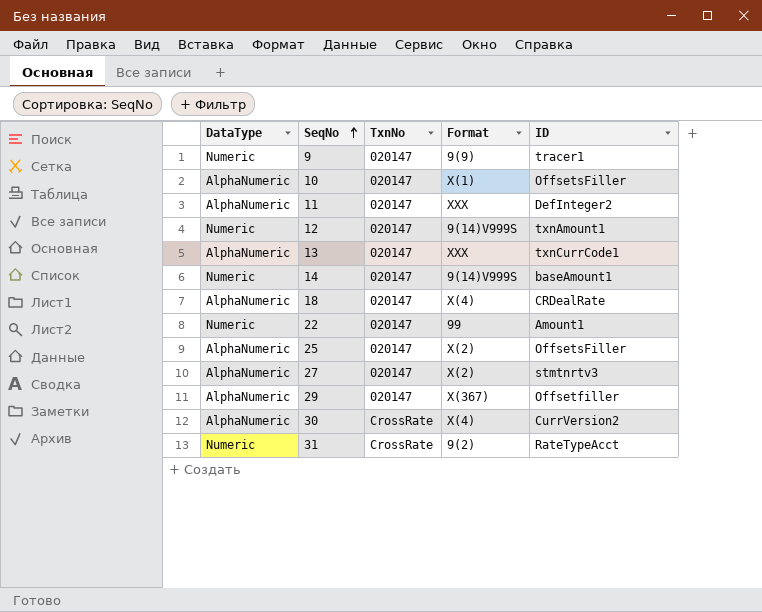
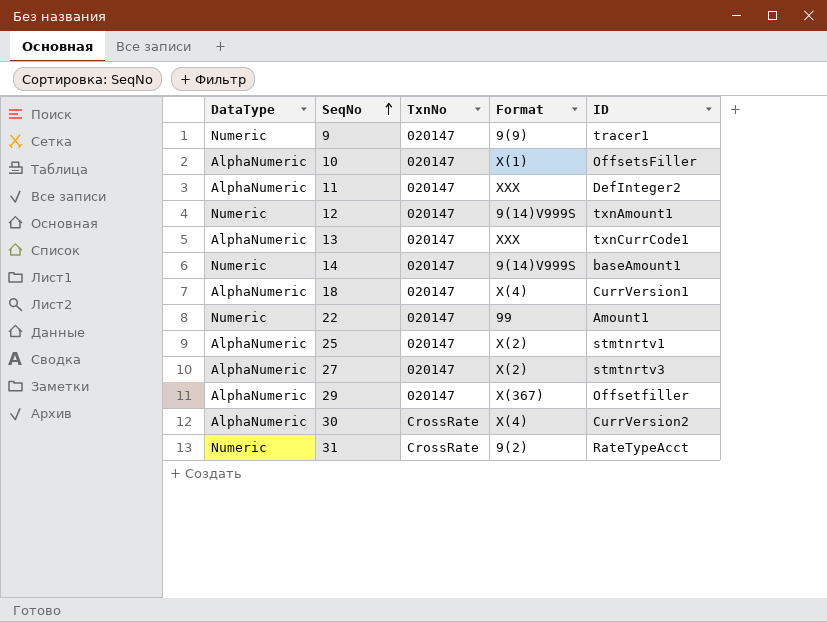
18 | ID: CRDealRate -> CurrVersion1
25 | ID: OffsetsFiller -> stmtnrtv1

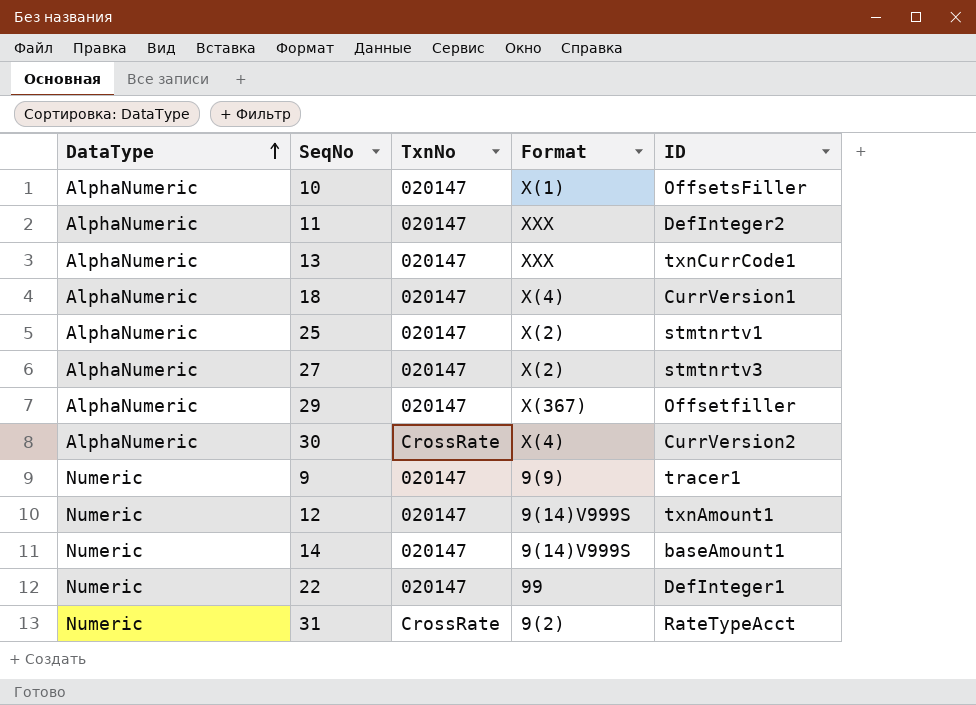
row order: SeqNo ascending -> DataType ascending
22 | ID: Amount1 -> DefInteger1

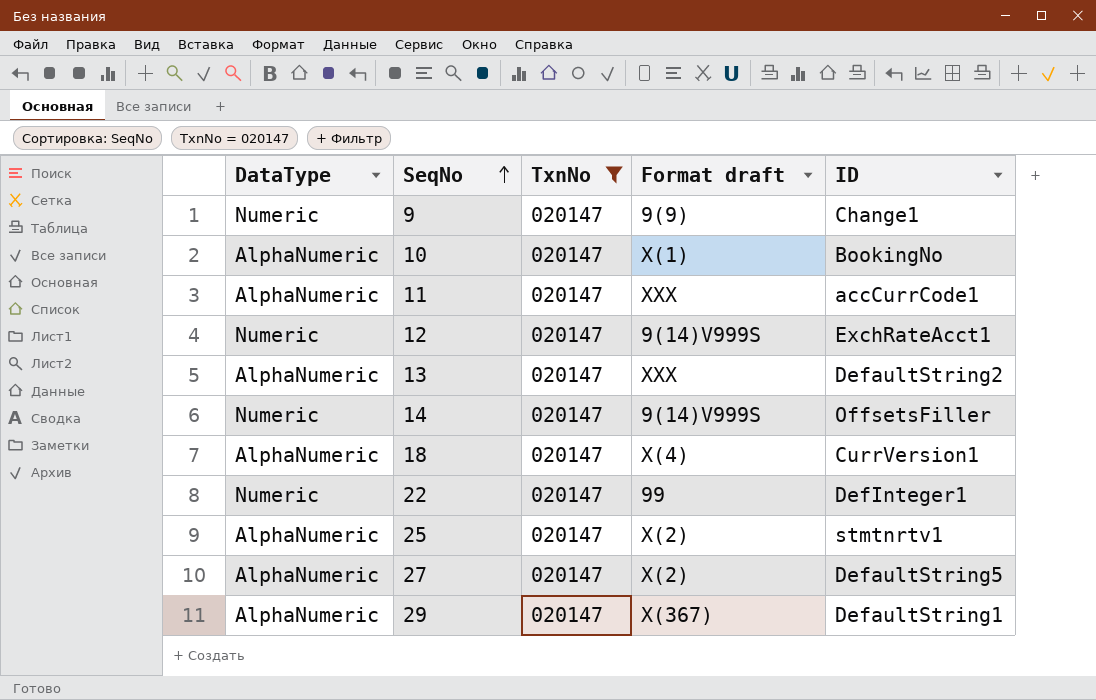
filter: none -> TxnNo = 020147
row order: DataType ascending -> SeqNo ascending
column name: Format -> Format draft
9 | ID: tracer1 -> Change1
10 | ID: OffsetsFiller -> BookingNo
11 | ID: DefInteger2 -> accCurrCode1
12 | ID: txnAmount1 -> ExchRateAcct1
13 | ID: txnCurrCode1 -> DefaultString2
14 | ID: baseAmount1 -> OffsetsFiller
27 | ID: stmtnrtv3 -> DefaultString5
29 | ID: Offsetfiller -> DefaultString1

